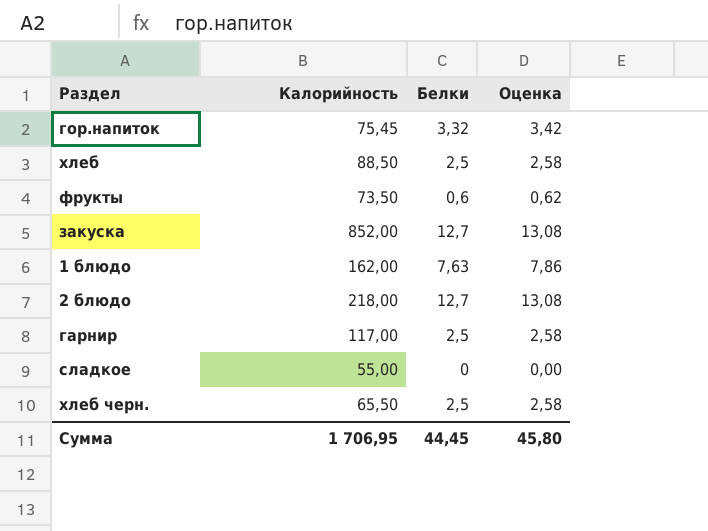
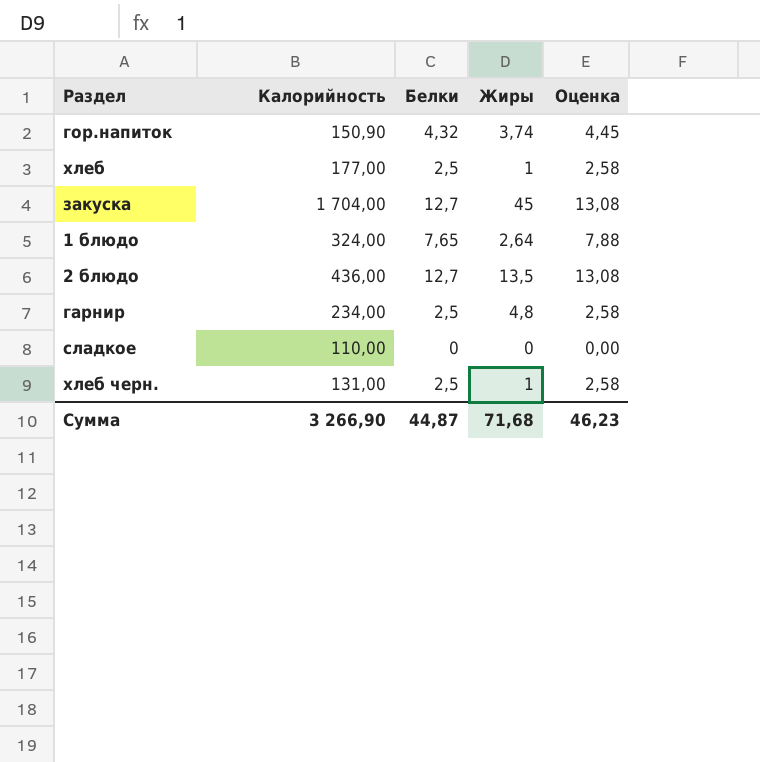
column Жиры | position: none -> 4
row фрукты: 73,50 | 0,6 | 0,62 -> none
гор.напиток | Калорийность: 75,45 -> 150,90
гор.напиток | Белки: 3,32 -> 4,32
гор.напиток | Оценка: 3,42 -> 4,45
хлеб | Калорийность: 88,50 -> 177,00
закуска | Калорийность: 852,00 -> 1 704,00
1 блюдо | Калорийность: 162,00 -> 324,00
1 блюдо | Белки: 7,63 -> 7,65
1 блюдо | Оценка: 7,86 -> 7,88
2 блюдо | Калорийность: 218,00 -> 436,00
гарнир | Калорийность: 117,00 -> 234,00
сладкое | Калорийность: 55,00 -> 110,00
хлеб черн. | Калорийность: 65,50 -> 131,00
Сумма | Калорийность: 1 706,95 -> 3 266,90
Сумма | Белки: 44,45 -> 44,87
Сумма | Оценка: 45,80 -> 46,23

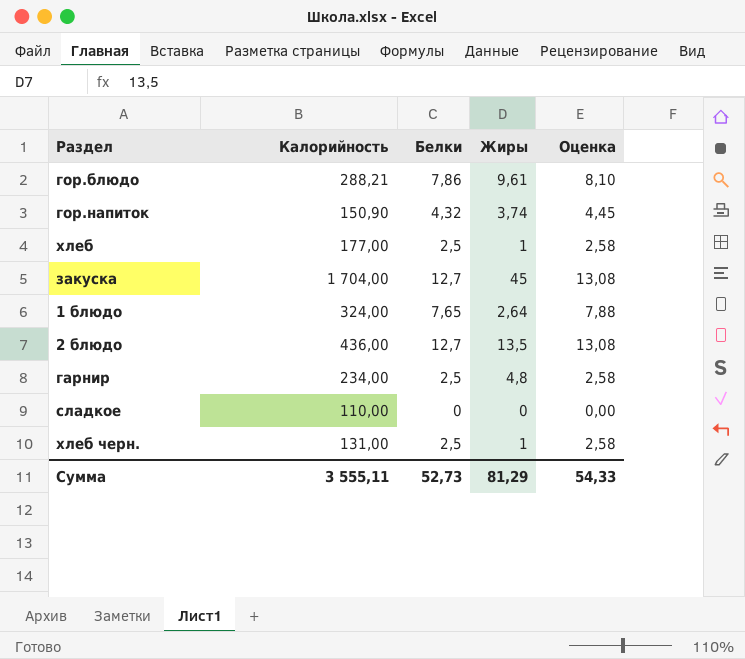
row гор.блюдо: none -> 288,21 | 7,86 | 9,61 | 8,10
Сумма | Калорийность: 3 266,90 -> 3 555,11
Сумма | Белки: 44,87 -> 52,73
Сумма | Жиры: 71,68 -> 81,29
Сумма | Оценка: 46,23 -> 54,33

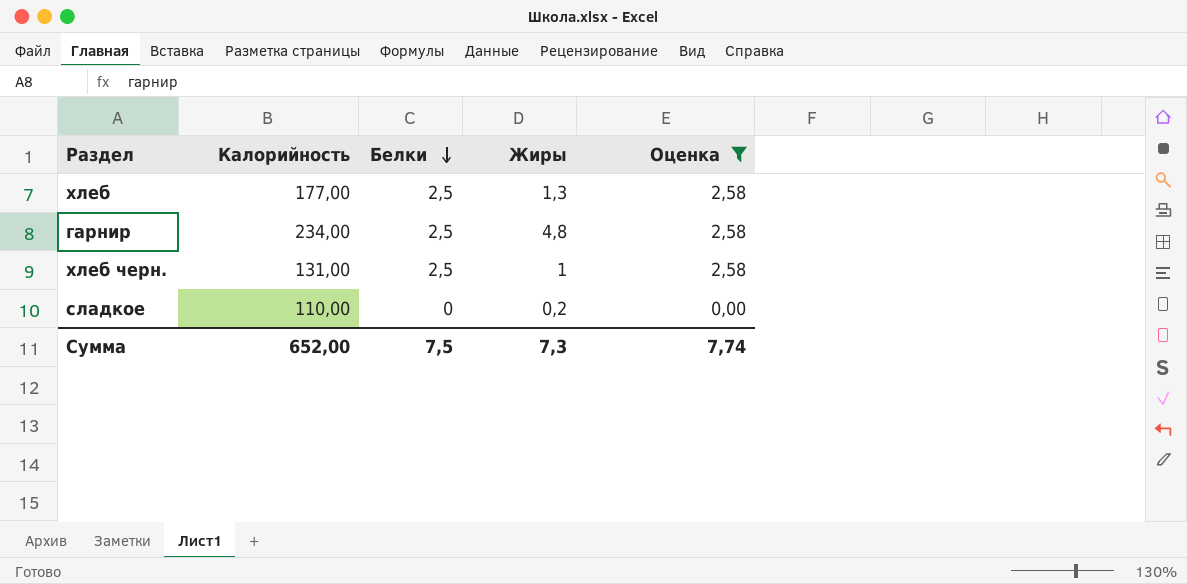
filter: none -> Оценка <= 2,58
row order: none -> Белки descending
хлеб | Жиры: 1 -> 1,3
сладкое | Жиры: 0 -> 0,2
Сумма | Калорийность: 3 555,11 -> 652,00
Сумма | Белки: 52,73 -> 7,5
Сумма | Жиры: 81,29 -> 7,3
Сумма | Оценка: 54,33 -> 7,74

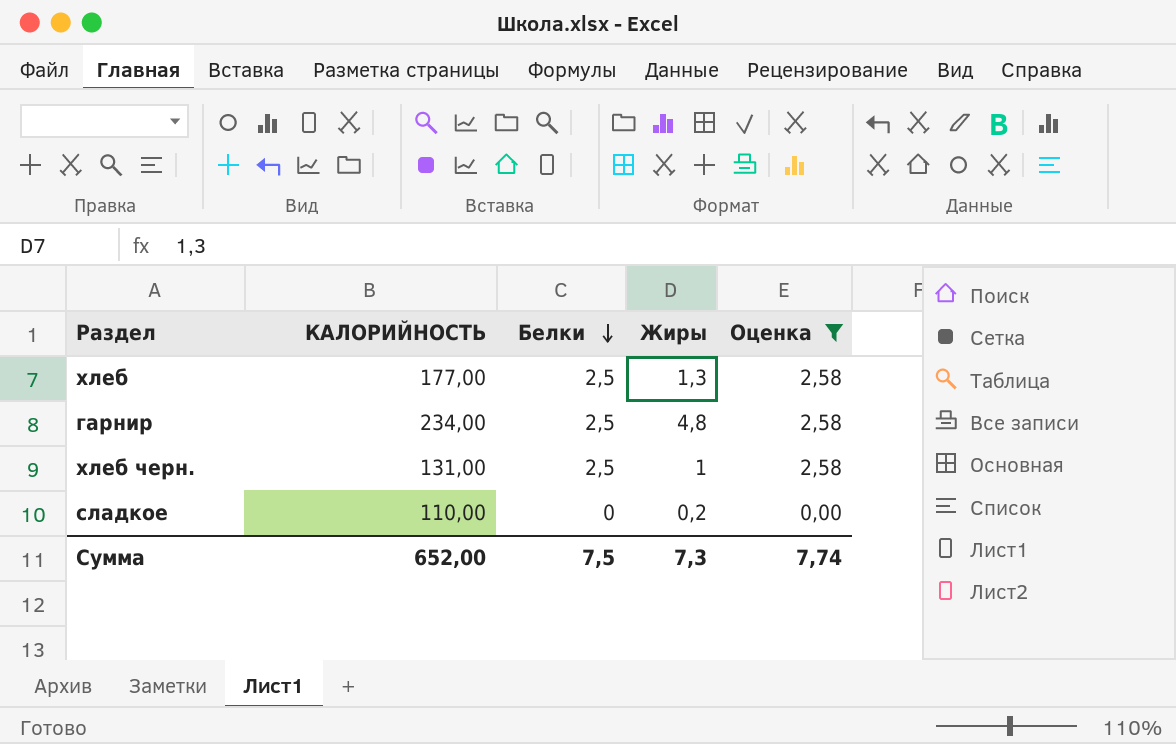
column name: Калорийность -> КАЛОРИЙНОСТЬ

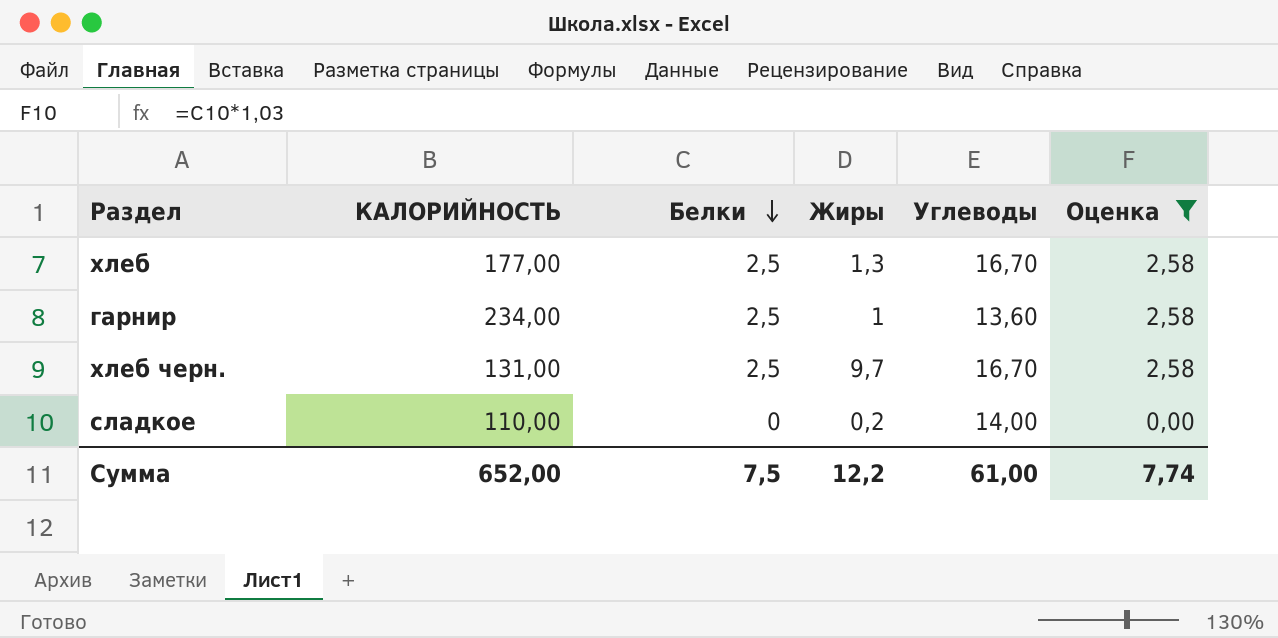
column Углеводы | position: none -> 5
гарнир | Жиры: 4,8 -> 1
хлеб черн. | Жиры: 1 -> 9,7
Сумма | Жиры: 7,3 -> 12,2

